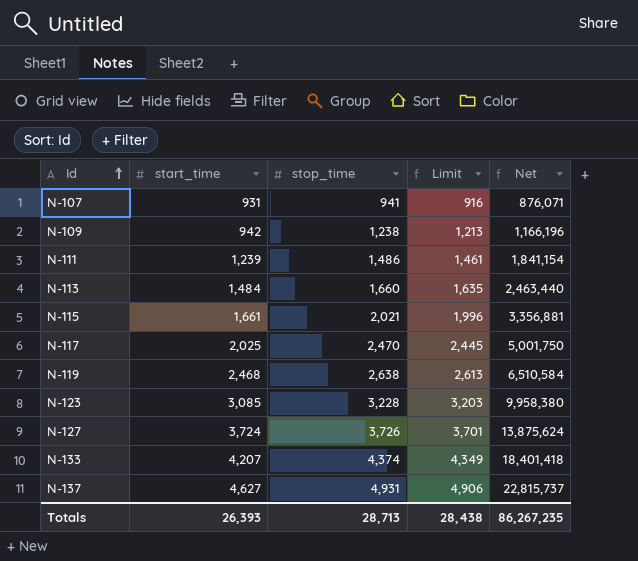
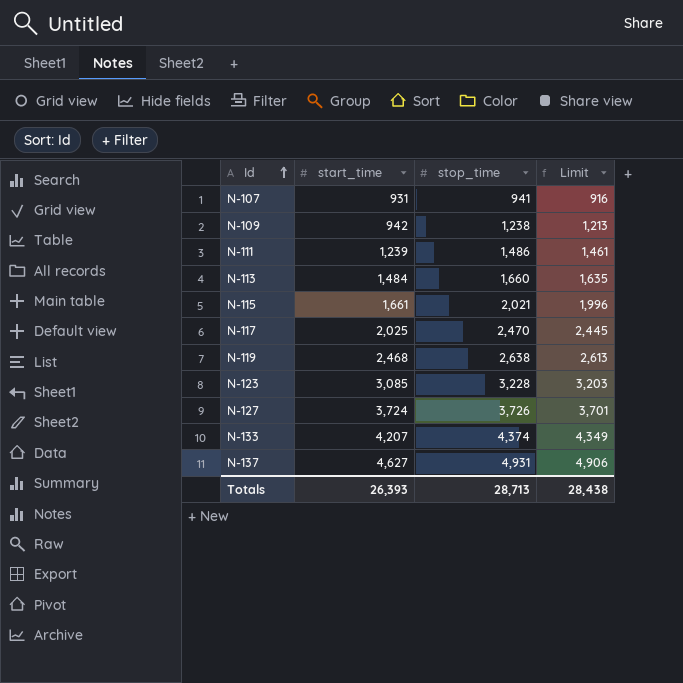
column Net | formula: [start_time] * [stop_time] -> none

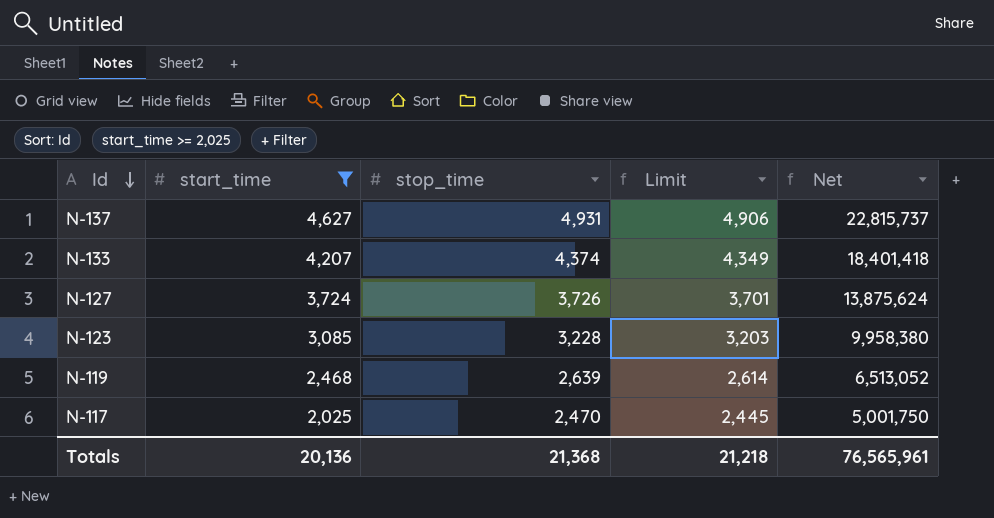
filter: none -> start_time >= 2,025
row order: Id ascending -> Id descending
column Net | formula: none -> [start_time] * [stop_time]
N-119 | stop_time: 2,638 -> 2,639
N-119 | Limit: 2,613 -> 2,614
Totals | start_time: 26,393 -> 20,136
Totals | stop_time: 28,713 -> 21,368
Totals | Limit: 28,438 -> 21,218

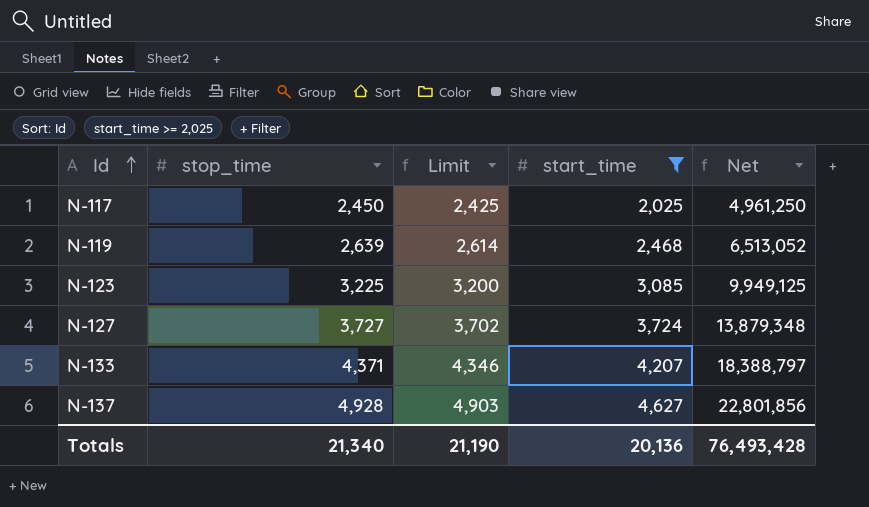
row order: Id descending -> Id ascending
column start_time | position: 2 -> 4
N-117 | stop_time: 2,470 -> 2,450
N-117 | Limit: 2,445 -> 2,425
N-117 | Net: 5,001,750 -> 4,961,250
N-123 | stop_time: 3,228 -> 3,225
N-123 | Limit: 3,203 -> 3,200
N-123 | Net: 9,958,380 -> 9,949,125
N-127 | stop_time: 3,726 -> 3,727
N-127 | Limit: 3,701 -> 3,702
N-127 | Net: 13,875,624 -> 13,879,348
N-133 | stop_time: 4,374 -> 4,371
N-133 | Limit: 4,349 -> 4,346
N-133 | Net: 18,401,418 -> 18,388,797
N-137 | stop_time: 4,931 -> 4,928
N-137 | Limit: 4,906 -> 4,903
N-137 | Net: 22,815,737 -> 22,801,856
Totals | stop_time: 21,368 -> 21,340
Totals | Limit: 21,218 -> 21,190
Totals | Net: 76,565,961 -> 76,493,428

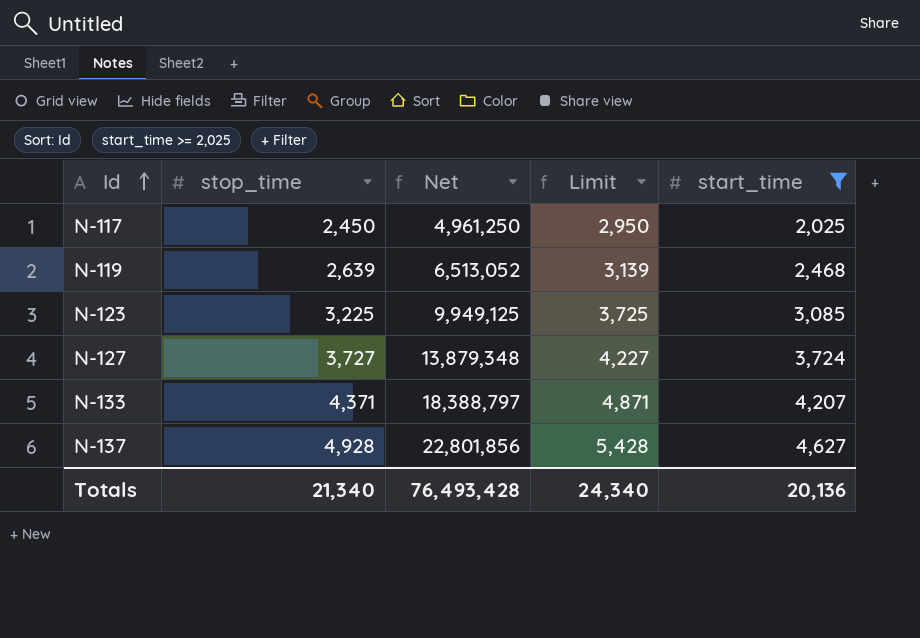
column Net | position: 5 -> 3
column Limit | formula: [stop_time] - 25 -> [stop_time] + 500
Totals | Limit: 21,190 -> 24,340

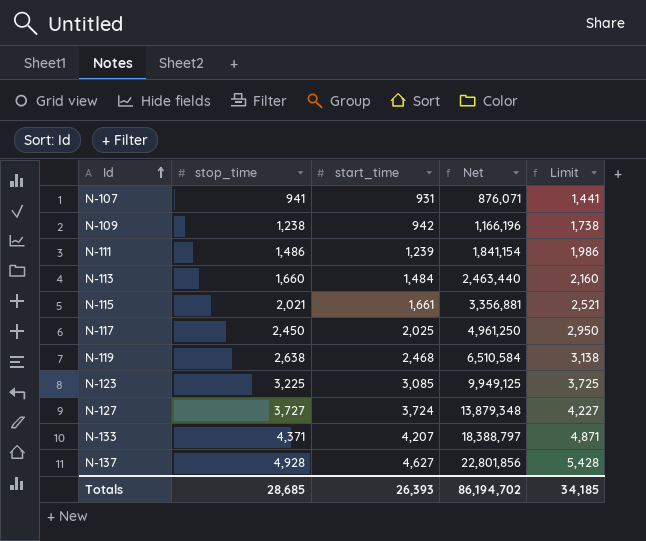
filter: start_time >= 2,025 -> none
column start_time | position: 5 -> 3
N-119 | stop_time: 2,639 -> 2,638
N-119 | Net: 6,513,052 -> 6,510,584
N-119 | Limit: 3,139 -> 3,138
Totals | stop_time: 21,340 -> 28,685
Totals | start_time: 20,136 -> 26,393
Totals | Net: 76,493,428 -> 86,194,702
Totals | Limit: 24,340 -> 34,185

